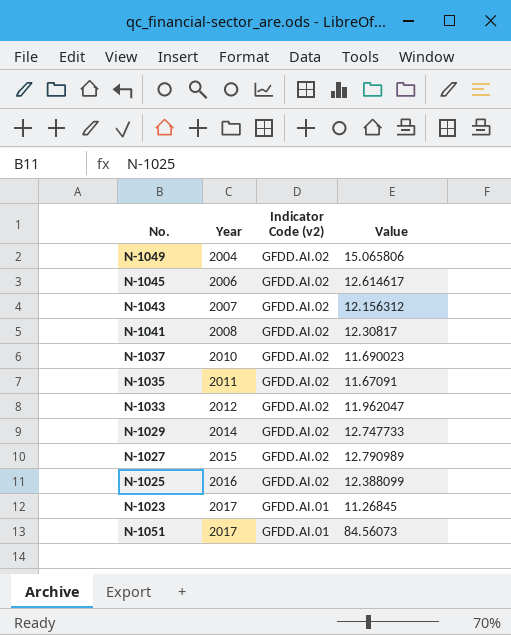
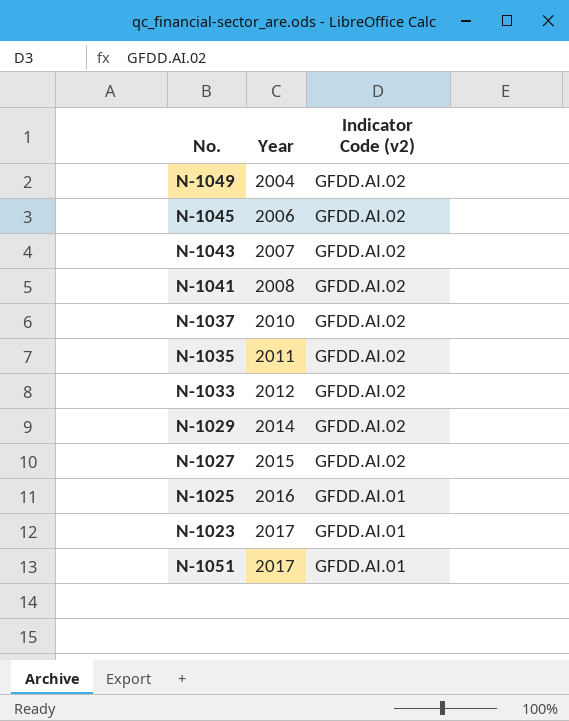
column Value | position: 4 -> none
N-1025 | Indicator Code (v2): GFDD.AI.02 -> GFDD.AI.01

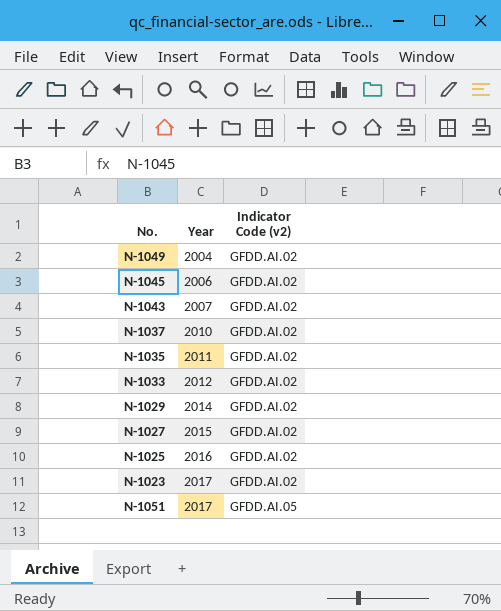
row N-1041: 2008 | GFDD.AI.02 -> none
N-1025 | Indicator Code (v2): GFDD.AI.01 -> GFDD.AI.02
N-1023 | Indicator Code (v2): GFDD.AI.01 -> GFDD.AI.02
N-1051 | Indicator Code (v2): GFDD.AI.01 -> GFDD.AI.05

